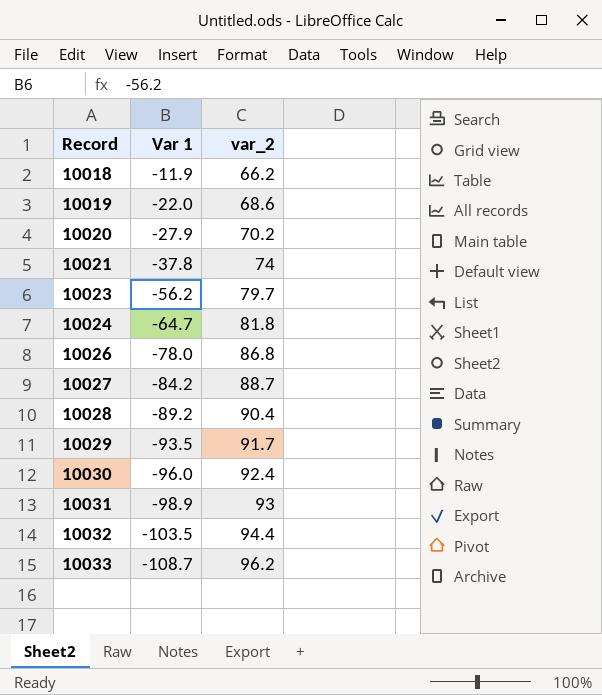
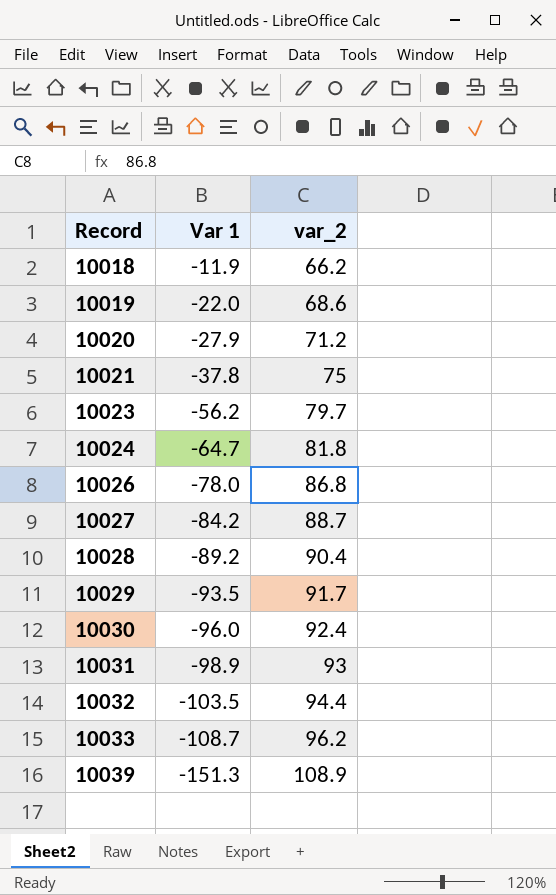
10020 | var_2: 70.2 -> 71.2
10021 | var_2: 74 -> 75
row 10039: none -> -151.3 | 108.9

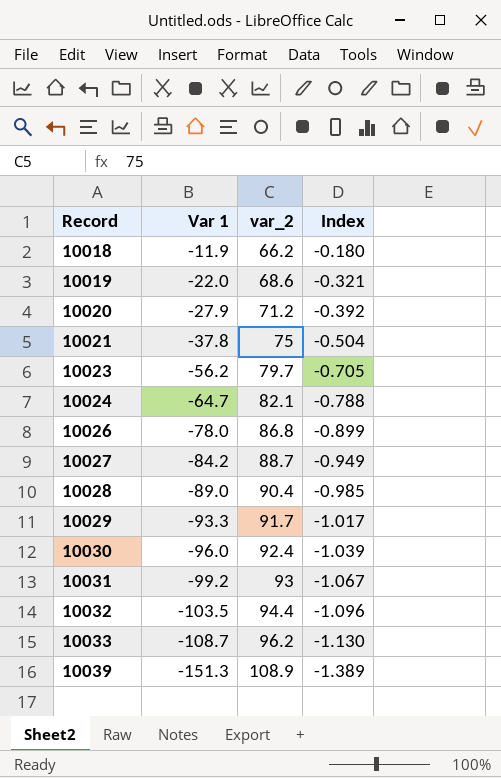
column Index | formula: none -> [Var 1] / [var_2]
10024 | var_2: 81.8 -> 82.1
10028 | Var 1: -89.2 -> -89.0
10029 | Var 1: -93.5 -> -93.3
10031 | Var 1: -98.9 -> -99.2

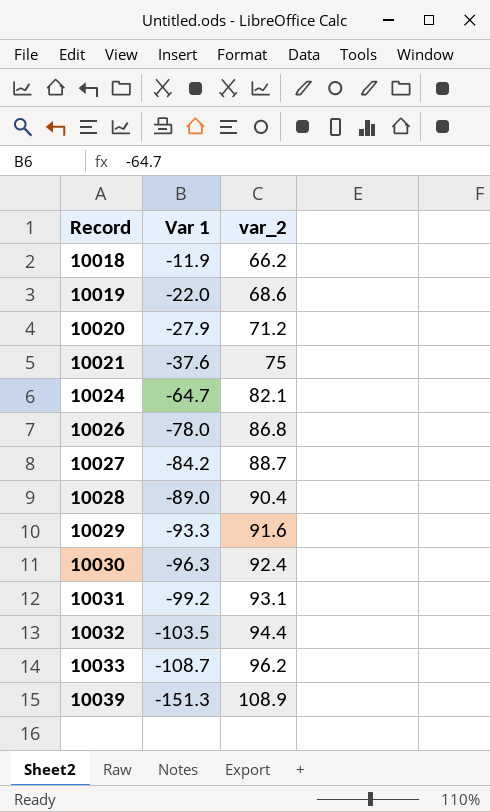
column Index | formula: [Var 1] / [var_2] -> none
row 10023: -56.2 | 79.7 | -0.705 -> none
10021 | Var 1: -37.8 -> -37.6
10029 | var_2: 91.7 -> 91.6
10030 | Var 1: -96.0 -> -96.3
10031 | var_2: 93 -> 93.1

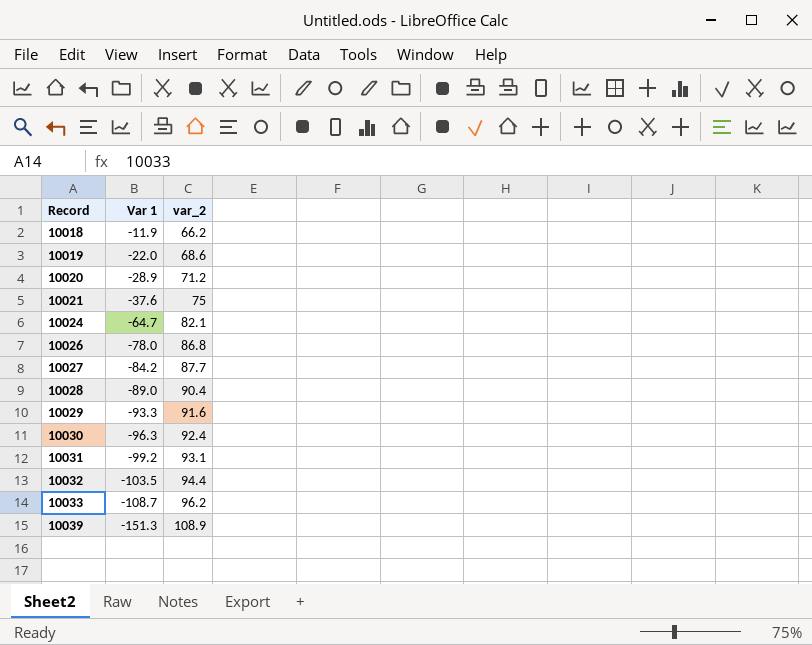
10020 | Var 1: -27.9 -> -28.9
10027 | var_2: 88.7 -> 87.7

